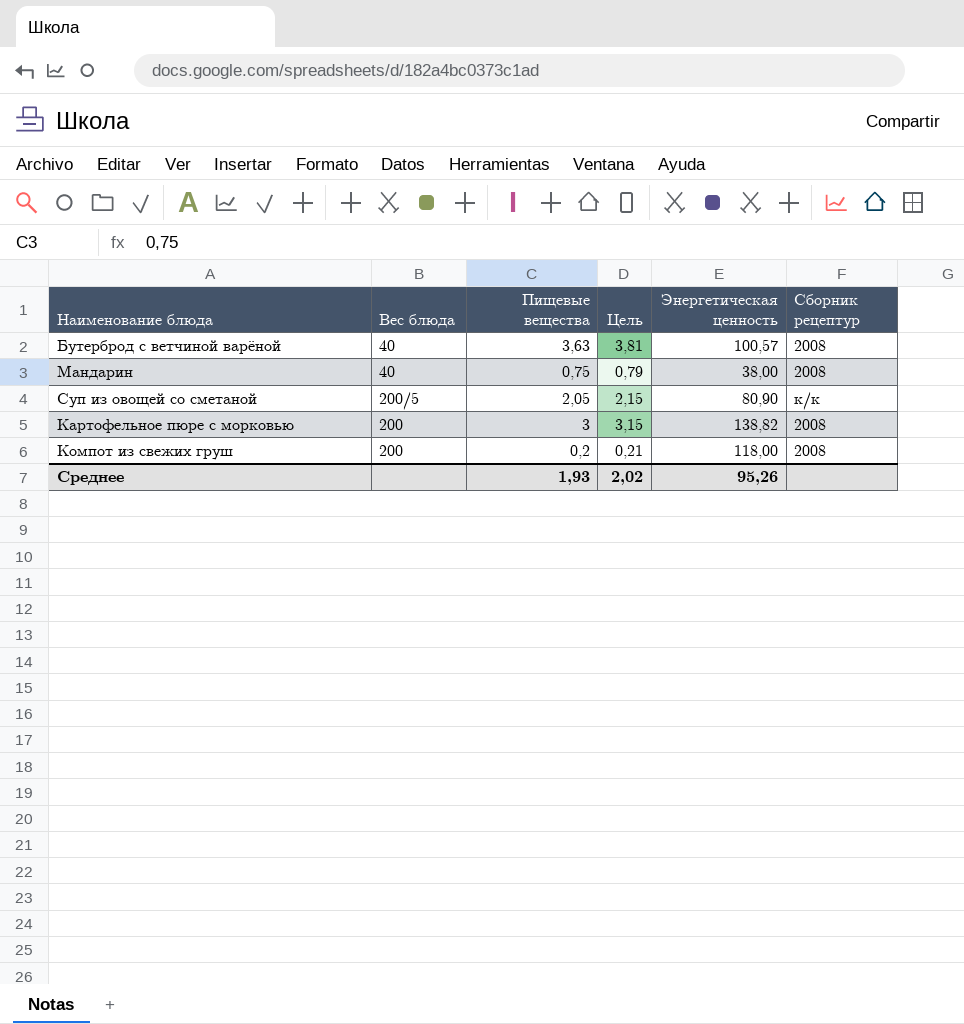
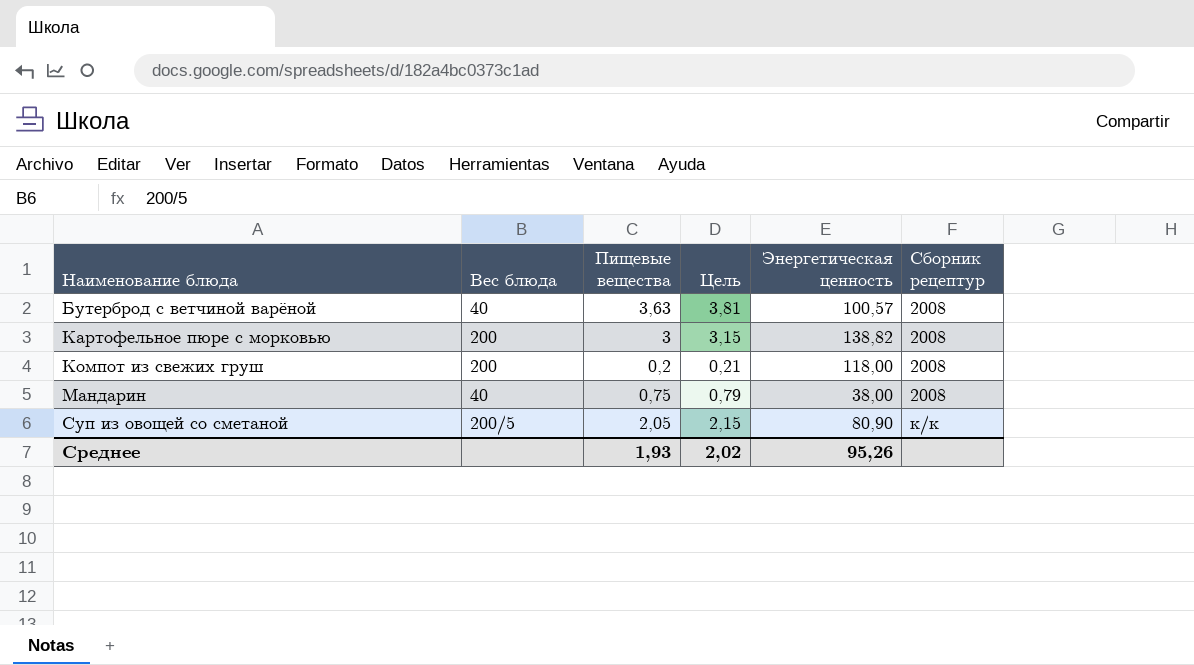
row order: none -> Наименование блюда ascending

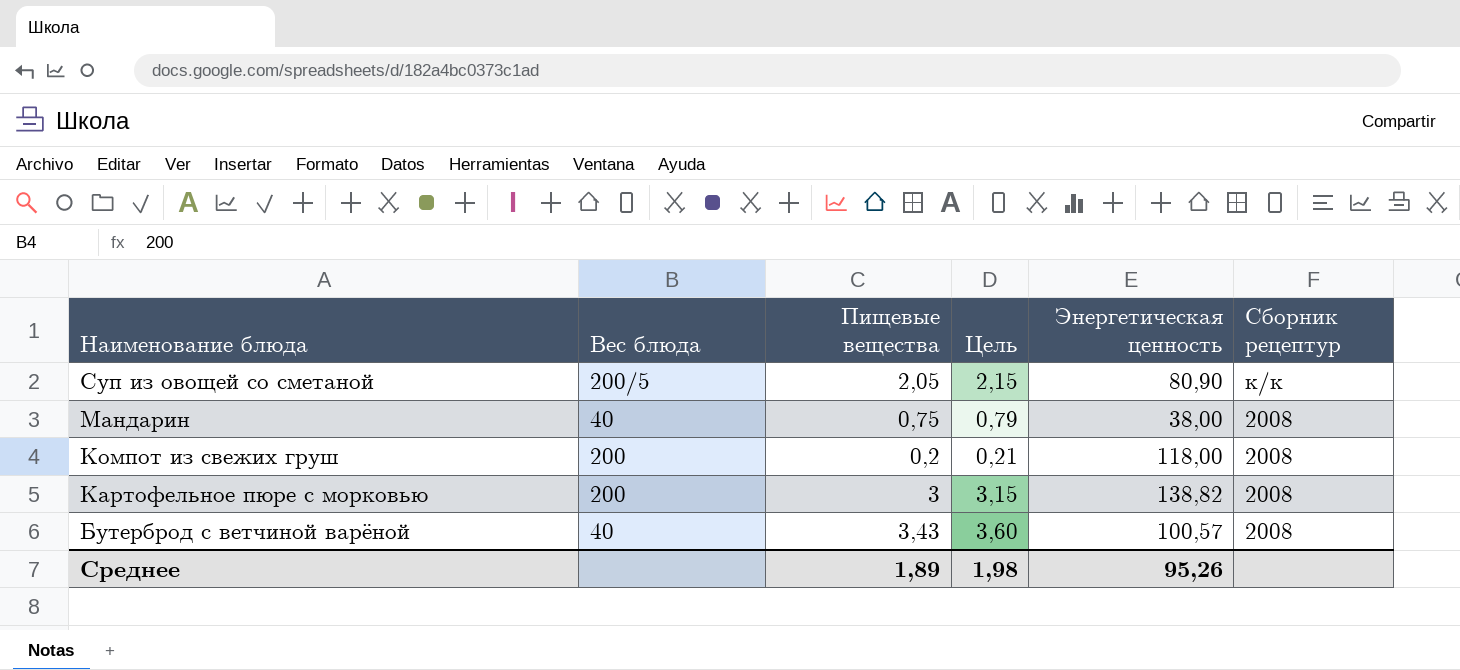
row order: Наименование блюда ascending -> Наименование блюда descending
Бутерброд с ветчиной варёной | Пищевые вещества: 3,63 -> 3,43
Бутерброд с ветчиной варёной | Цель: 3,81 -> 3,60
Среднее | Пищевые вещества: 1,93 -> 1,89
Среднее | Цель: 2,02 -> 1,98

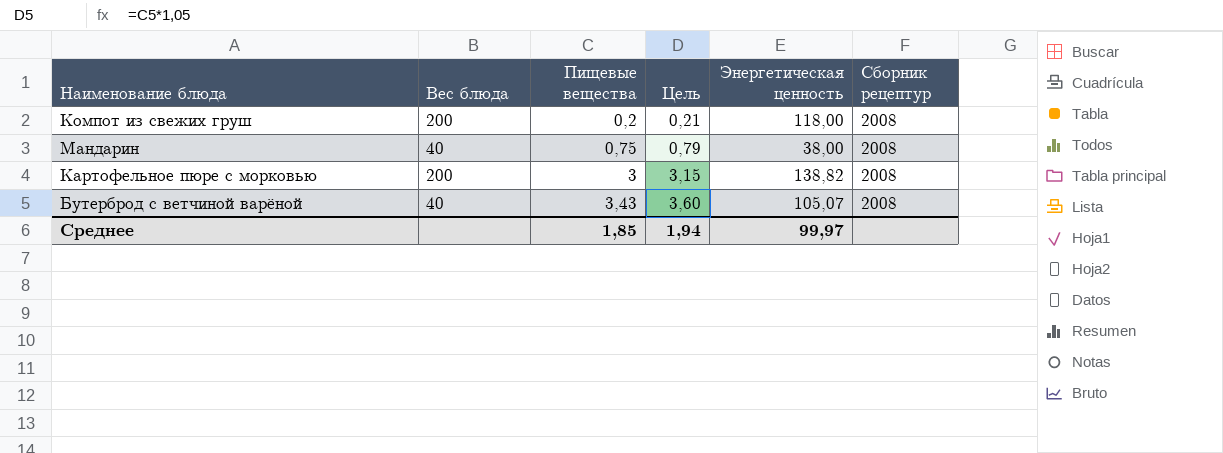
row order: Наименование блюда descending -> Пищевые вещества ascending
row Суп из овощей со сметаной: 200/5 | 2,05 | 2,15 | 80,90 | к/к -> none
Бутерброд с ветчиной варёной | Энергетическая ценность: 100,57 -> 105,07
Среднее | Пищевые вещества: 1,89 -> 1,85
Среднее | Цель: 1,98 -> 1,94
Среднее | Энергетическая ценность: 95,26 -> 99,97

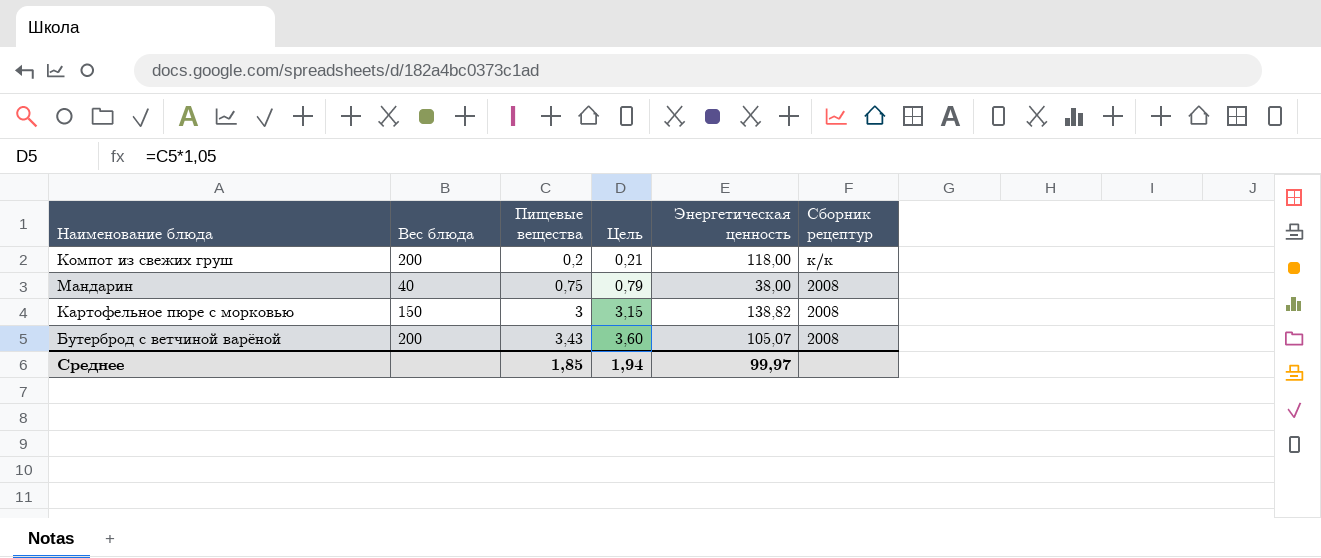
Компот из свежих груш | Сборник рецептур: 2008 -> к/к
Картофельное пюре с морковью | Вес блюда: 200 -> 150
Бутерброд с ветчиной варёной | Вес блюда: 40 -> 200

